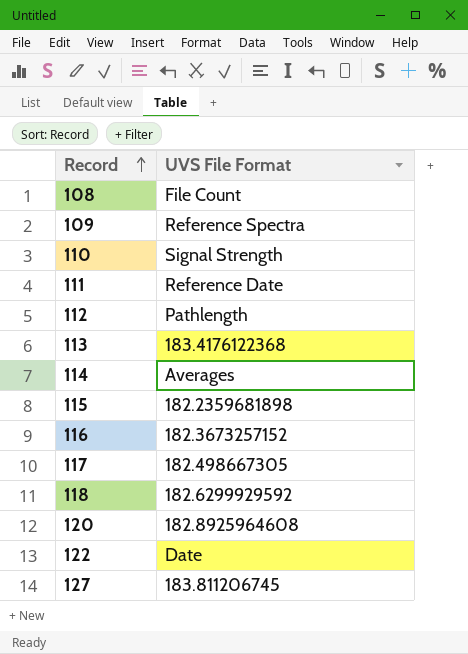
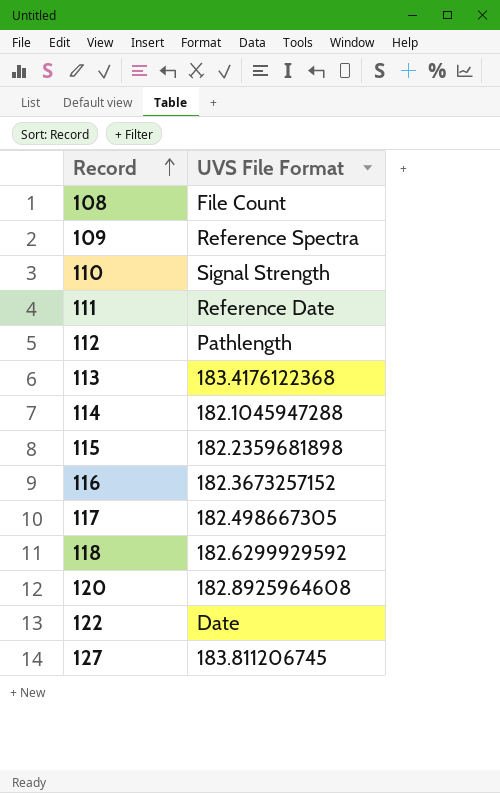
114 | UVS File Format: Averages -> 182.1045947288

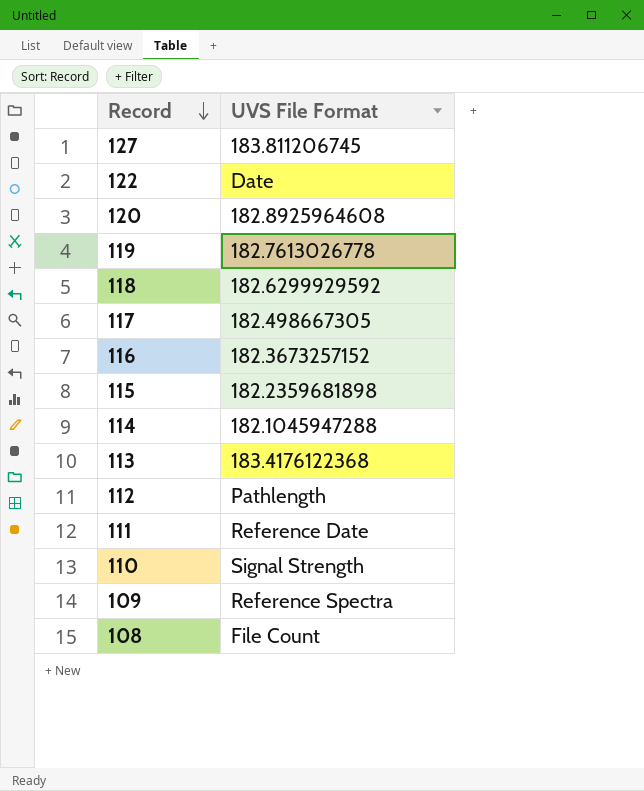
row order: Record ascending -> Record descending
row 119: none -> 182.7613026778

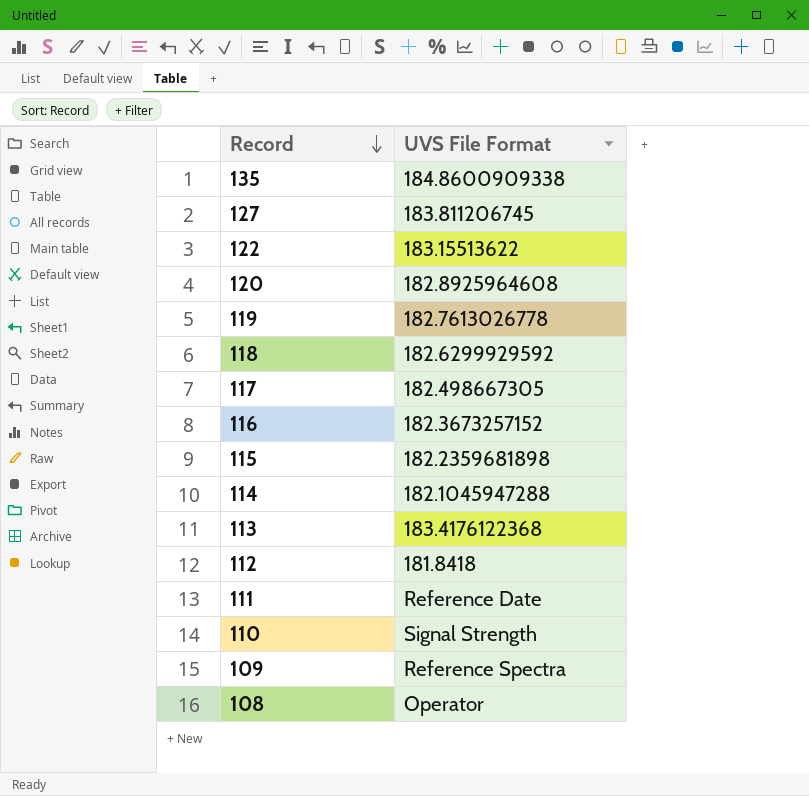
row 135: none -> 184.8600909338
122 | UVS File Format: Date -> 183.15513622
112 | UVS File Format: Pathlength -> 181.8418
108 | UVS File Format: File Count -> Operator

